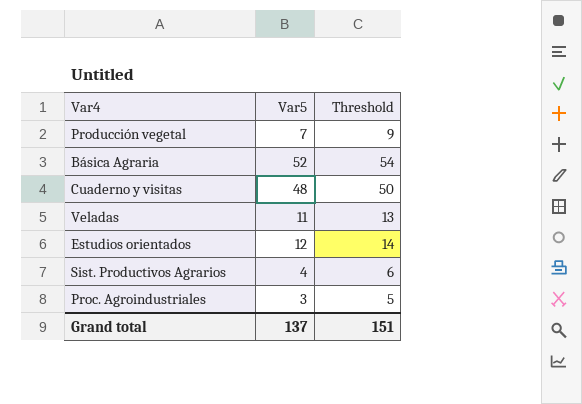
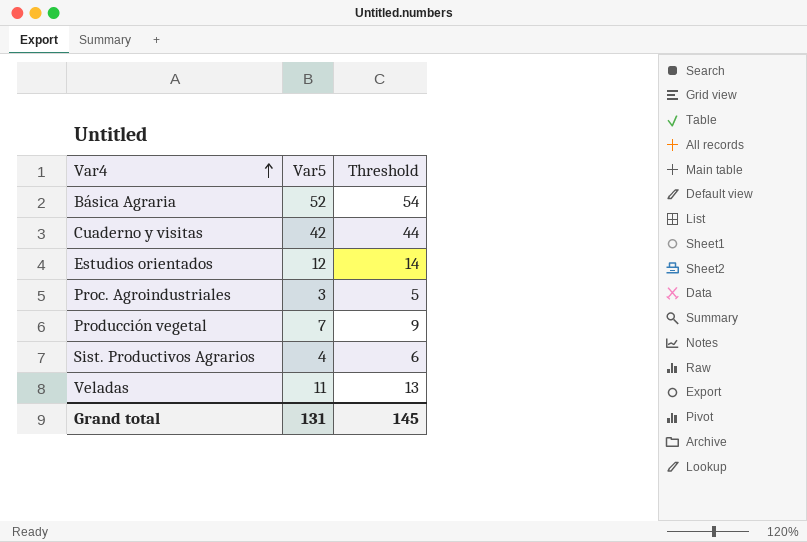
row order: none -> Var4 ascending
Cuaderno y visitas | Var5: 48 -> 42
Cuaderno y visitas | Threshold: 50 -> 44
Grand total | Var5: 137 -> 131
Grand total | Threshold: 151 -> 145

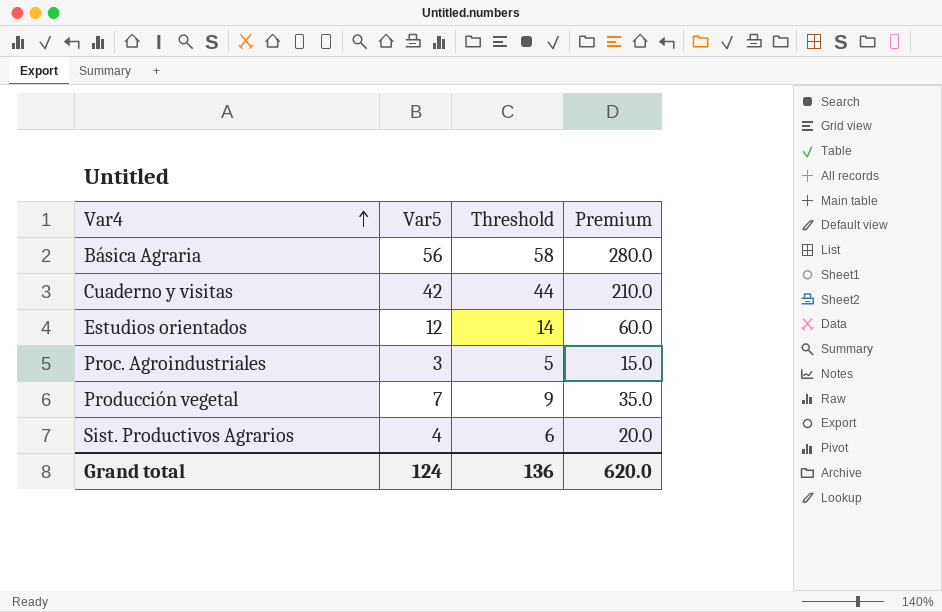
column Premium | formula: none -> [Var5] * 5
row Veladas: 11 | 13 -> none
Básica Agraria | Var5: 52 -> 56
Básica Agraria | Threshold: 54 -> 58
Grand total | Var5: 131 -> 124
Grand total | Threshold: 145 -> 136

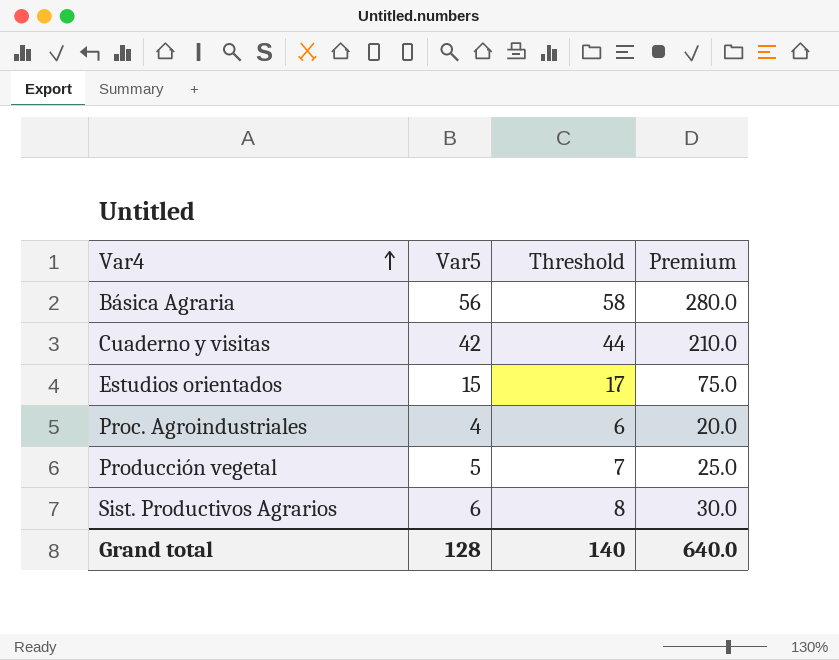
Estudios orientados | Var5: 12 -> 15
Estudios orientados | Threshold: 14 -> 17
Estudios orientados | Premium: 60.0 -> 75.0
Proc. Agroindustriales | Var5: 3 -> 4
Proc. Agroindustriales | Threshold: 5 -> 6
Proc. Agroindustriales | Premium: 15.0 -> 20.0
Producción vegetal | Var5: 7 -> 5
Producción vegetal | Threshold: 9 -> 7
Producción vegetal | Premium: 35.0 -> 25.0
Sist. Productivos Agrarios | Var5: 4 -> 6
Sist. Productivos Agrarios | Threshold: 6 -> 8
Sist. Productivos Agrarios | Premium: 20.0 -> 30.0
Grand total | Var5: 124 -> 128
Grand total | Threshold: 136 -> 140
Grand total | Premium: 620.0 -> 640.0

